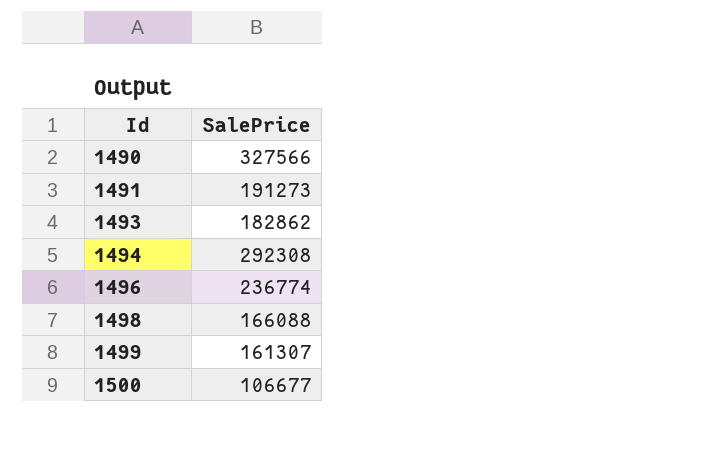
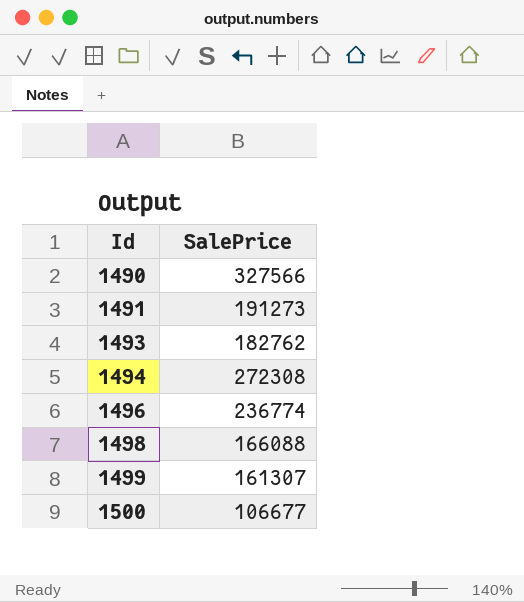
1493 | SalePrice: 182862 -> 182762
1494 | SalePrice: 292308 -> 272308

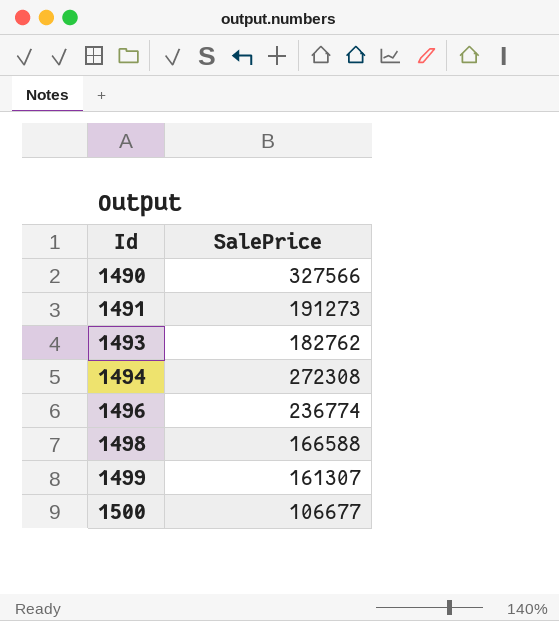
1498 | SalePrice: 166088 -> 166588

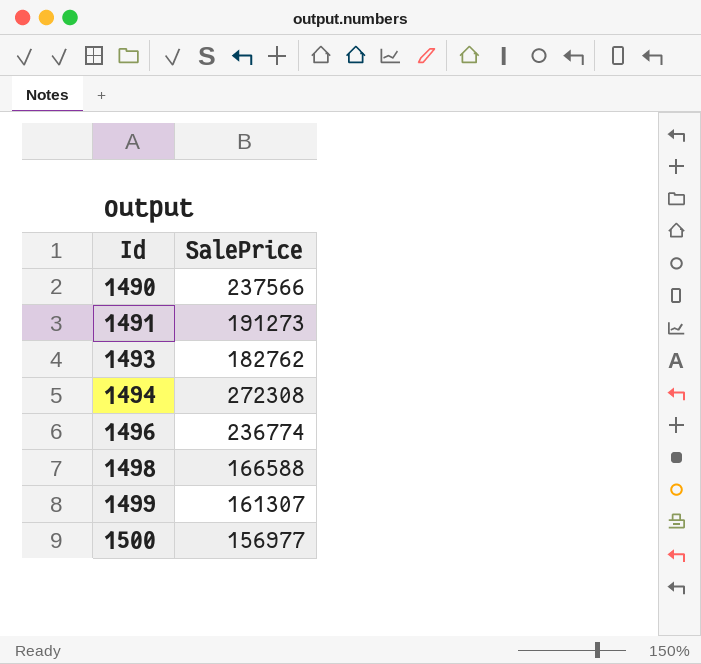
1490 | SalePrice: 327566 -> 237566
1500 | SalePrice: 106677 -> 156977

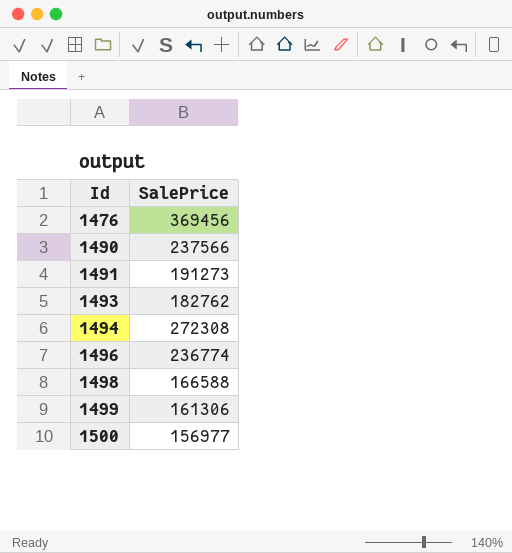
row 1476: none -> 369456
1499 | SalePrice: 161307 -> 161306

